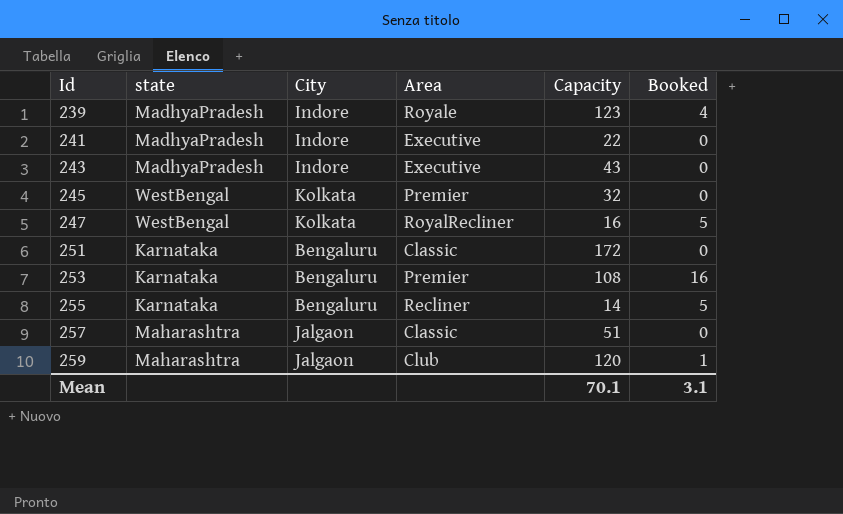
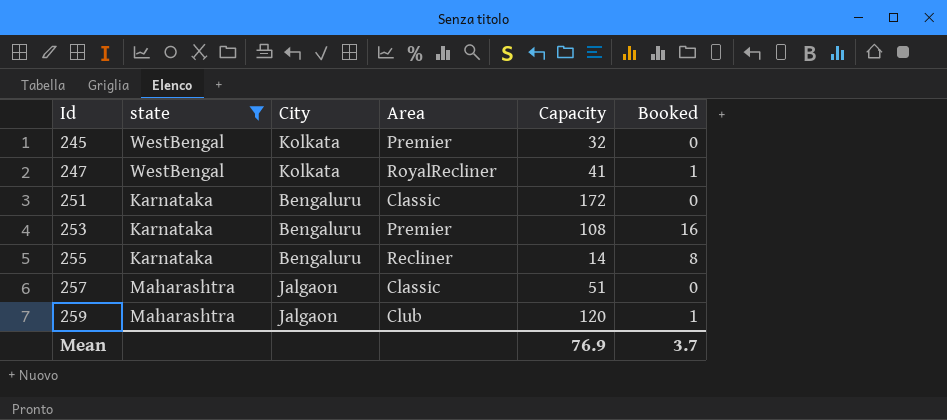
filter: none -> state != MadhyaPradesh
247 | Capacity: 16 -> 41
247 | Booked: 5 -> 1
255 | Booked: 5 -> 8
Mean | Capacity: 70.1 -> 76.9
Mean | Booked: 3.1 -> 3.7

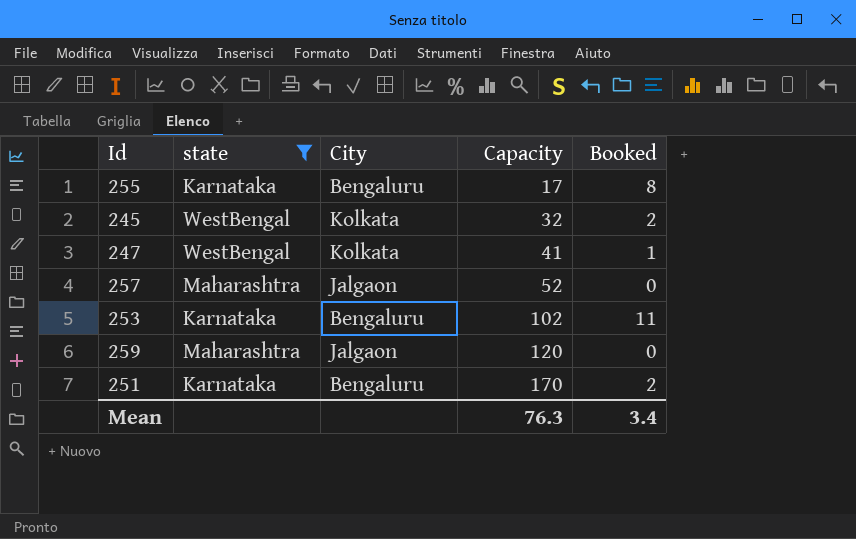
row order: Id ascending -> Capacity ascending
column Area | position: 4 -> none
255 | Capacity: 14 -> 17
245 | Booked: 0 -> 2
257 | Capacity: 51 -> 52
253 | Capacity: 108 -> 102
253 | Booked: 16 -> 11
259 | Booked: 1 -> 0
251 | Capacity: 172 -> 170
251 | Booked: 0 -> 2
Mean | Capacity: 76.9 -> 76.3
Mean | Booked: 3.7 -> 3.4

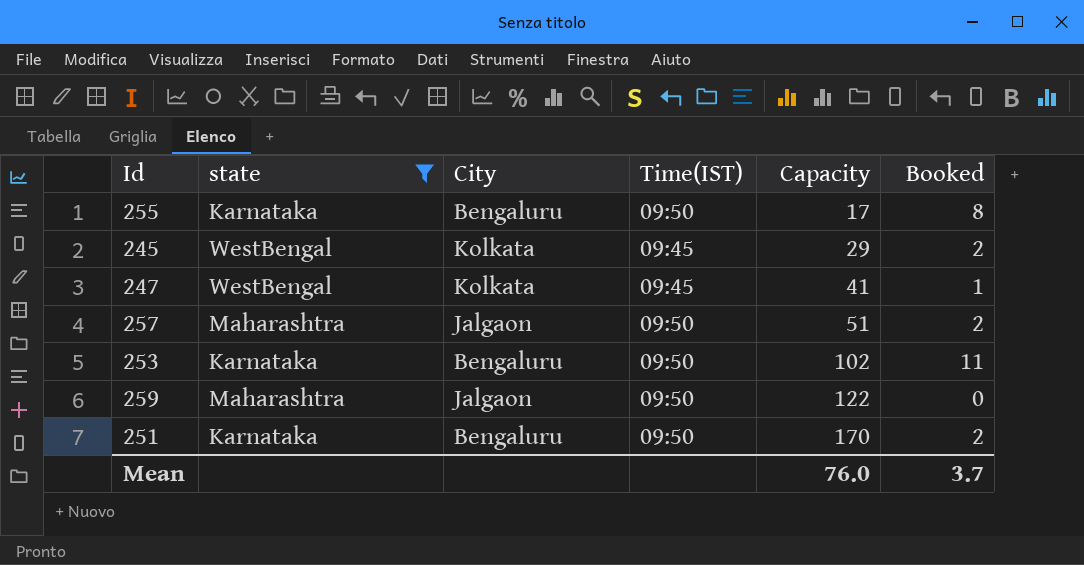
column Time(IST) | position: none -> 4
245 | Capacity: 32 -> 29
257 | Capacity: 52 -> 51
257 | Booked: 0 -> 2
259 | Capacity: 120 -> 122
Mean | Capacity: 76.3 -> 76.0
Mean | Booked: 3.4 -> 3.7

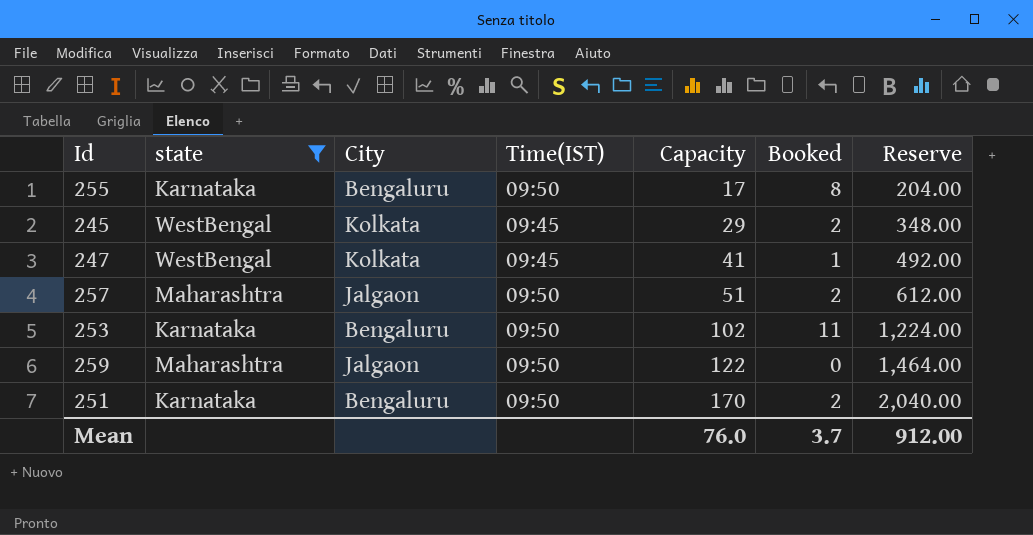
column Reserve | formula: none -> [Capacity] * 12

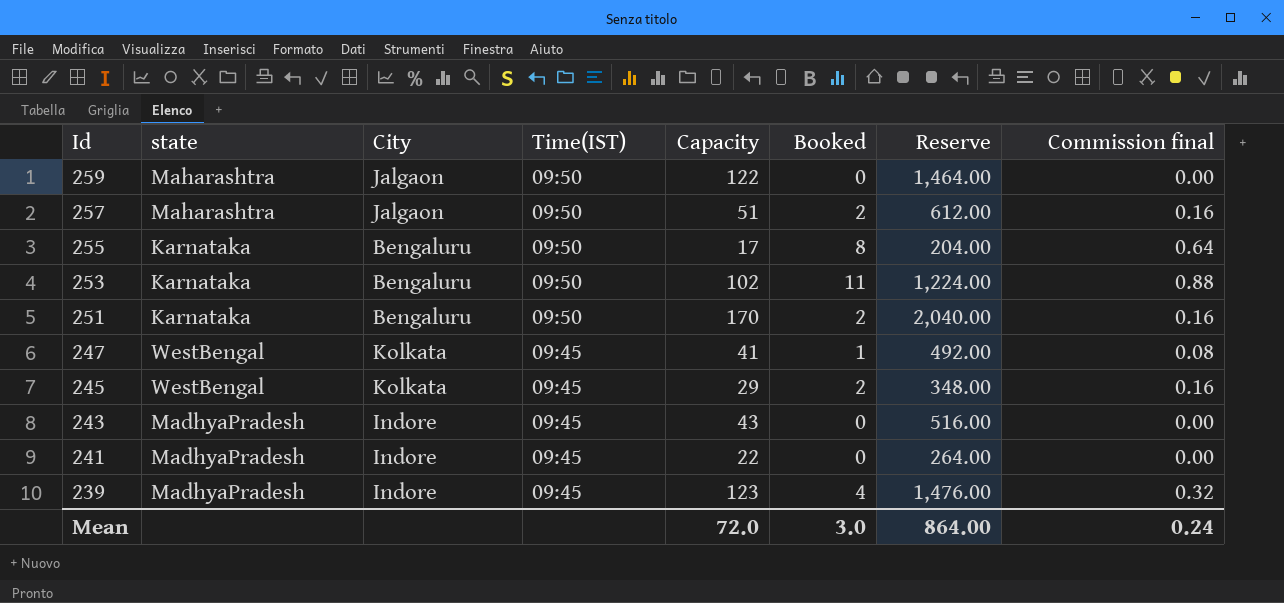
filter: state != MadhyaPradesh -> none
row order: Capacity ascending -> Id descending
column Commission final | formula: none -> [Booked] * 0.08
Mean | Capacity: 76.0 -> 72.0
Mean | Booked: 3.7 -> 3.0
Mean | Reserve: 912.00 -> 864.00

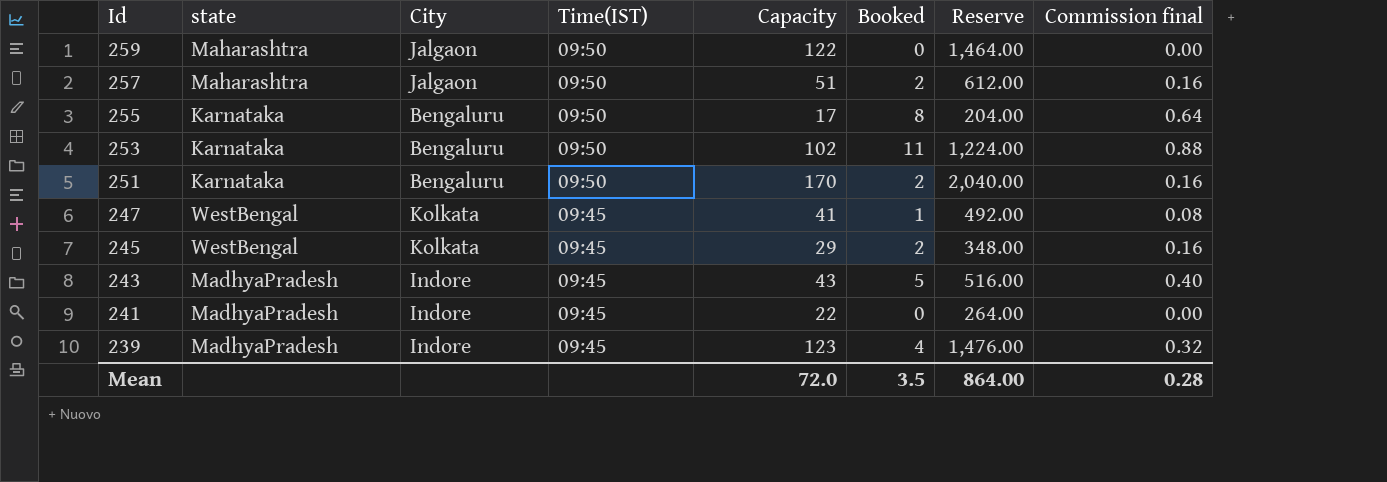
243 | Booked: 0 -> 5
243 | Commission final: 0.00 -> 0.40
Mean | Booked: 3.0 -> 3.5
Mean | Commission final: 0.24 -> 0.28

